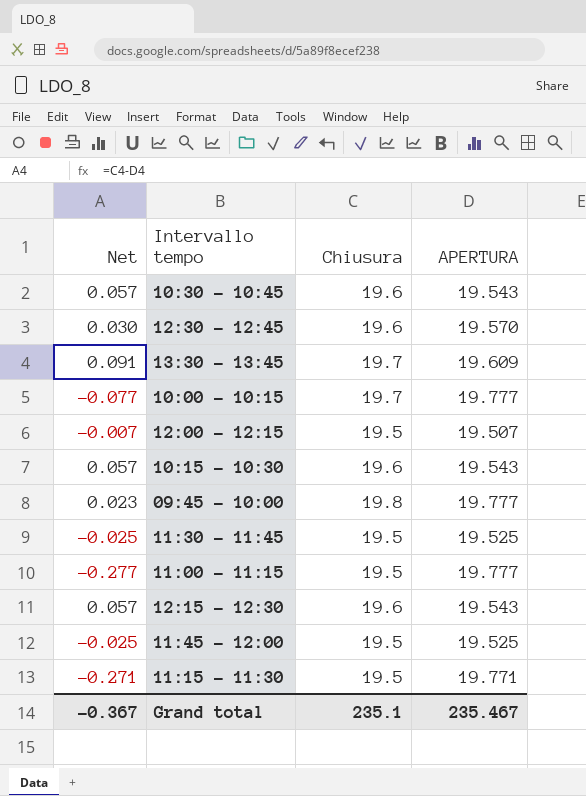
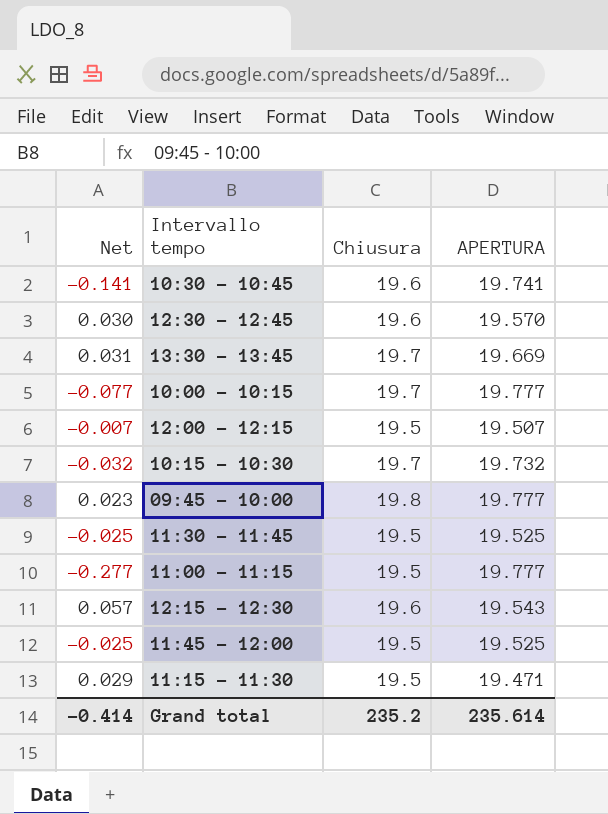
10:30 - 10:45 | Net: 0.057 -> -0.141
10:30 - 10:45 | APERTURA: 19.543 -> 19.741
13:30 - 13:45 | Net: 0.091 -> 0.031
13:30 - 13:45 | APERTURA: 19.609 -> 19.669
10:15 - 10:30 | Net: 0.057 -> -0.032
10:15 - 10:30 | Chiusura: 19.6 -> 19.7
10:15 - 10:30 | APERTURA: 19.543 -> 19.732
11:15 - 11:30 | Net: -0.271 -> 0.029
11:15 - 11:30 | APERTURA: 19.771 -> 19.471
Grand total | Net: -0.367 -> -0.414
Grand total | Chiusura: 235.1 -> 235.2
Grand total | APERTURA: 235.467 -> 235.614

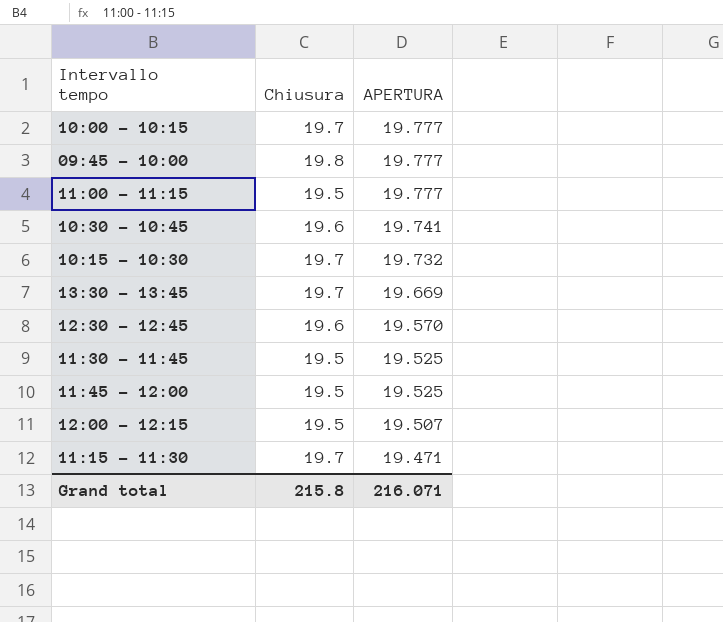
row order: none -> APERTURA descending
column Net | formula: [Chiusura] - [APERTURA] -> none
row 12:15 - 12:30: 0.057 | 19.6 | 19.543 -> none
11:15 - 11:30 | Chiusura: 19.5 -> 19.7
Grand total | Chiusura: 235.2 -> 215.8
Grand total | APERTURA: 235.614 -> 216.071

